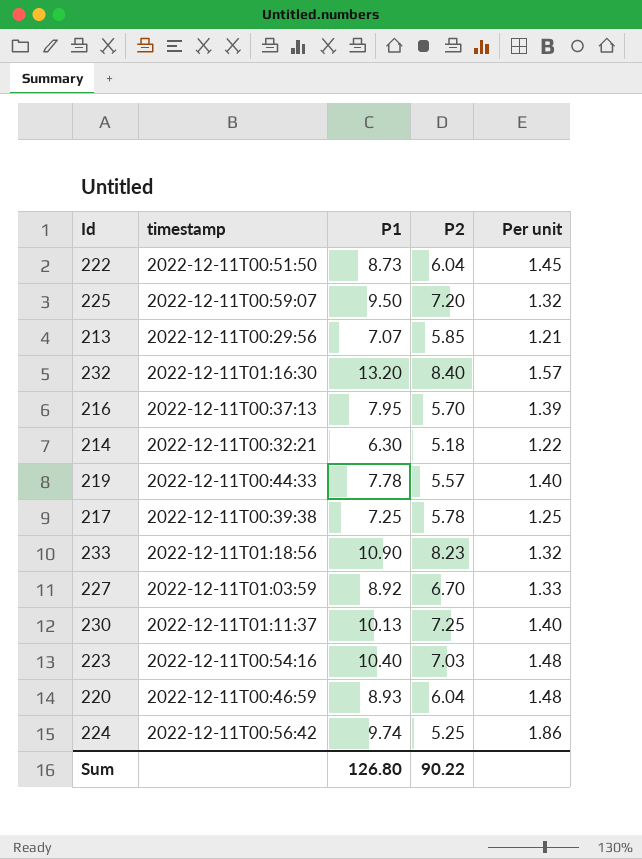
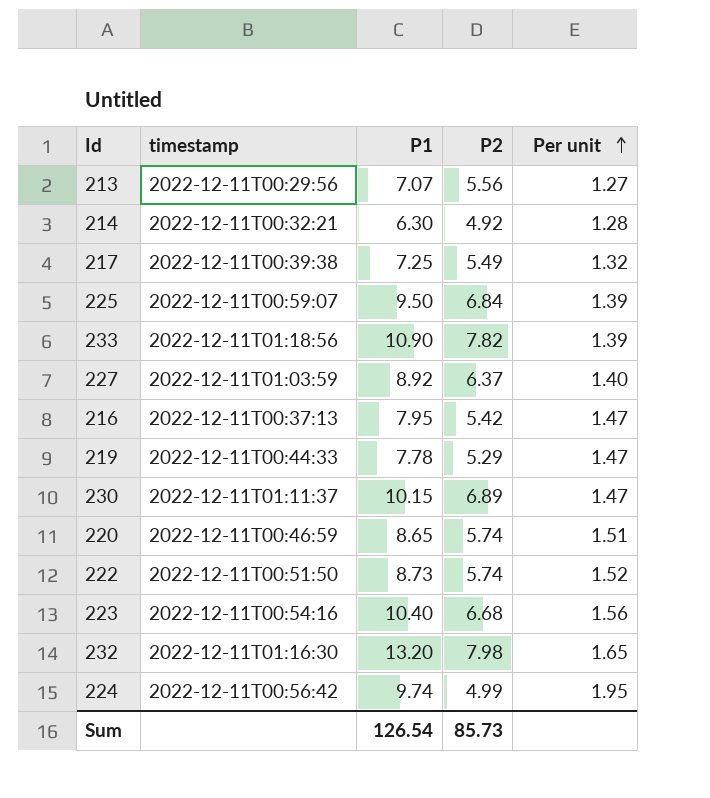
row order: none -> Per unit ascending
213 | P2: 5.85 -> 5.56
213 | Per unit: 1.21 -> 1.27
214 | P2: 5.18 -> 4.92
214 | Per unit: 1.22 -> 1.28
217 | P2: 5.78 -> 5.49
217 | Per unit: 1.25 -> 1.32
225 | P2: 7.20 -> 6.84
225 | Per unit: 1.32 -> 1.39
233 | P2: 8.23 -> 7.82
233 | Per unit: 1.32 -> 1.39
227 | P2: 6.70 -> 6.37
227 | Per unit: 1.33 -> 1.40
216 | P2: 5.70 -> 5.42
216 | Per unit: 1.39 -> 1.47
219 | P2: 5.57 -> 5.29
219 | Per unit: 1.40 -> 1.47
230 | P1: 10.13 -> 10.15
230 | P2: 7.25 -> 6.89
230 | Per unit: 1.40 -> 1.47
220 | P1: 8.93 -> 8.65
220 | P2: 6.04 -> 5.74
220 | Per unit: 1.48 -> 1.51
222 | P2: 6.04 -> 5.74
222 | Per unit: 1.45 -> 1.52
223 | P2: 7.03 -> 6.68
223 | Per unit: 1.48 -> 1.56
232 | P2: 8.40 -> 7.98
232 | Per unit: 1.57 -> 1.65
224 | P2: 5.25 -> 4.99
224 | Per unit: 1.86 -> 1.95
Sum | P1: 126.80 -> 126.54
Sum | P2: 90.22 -> 85.73

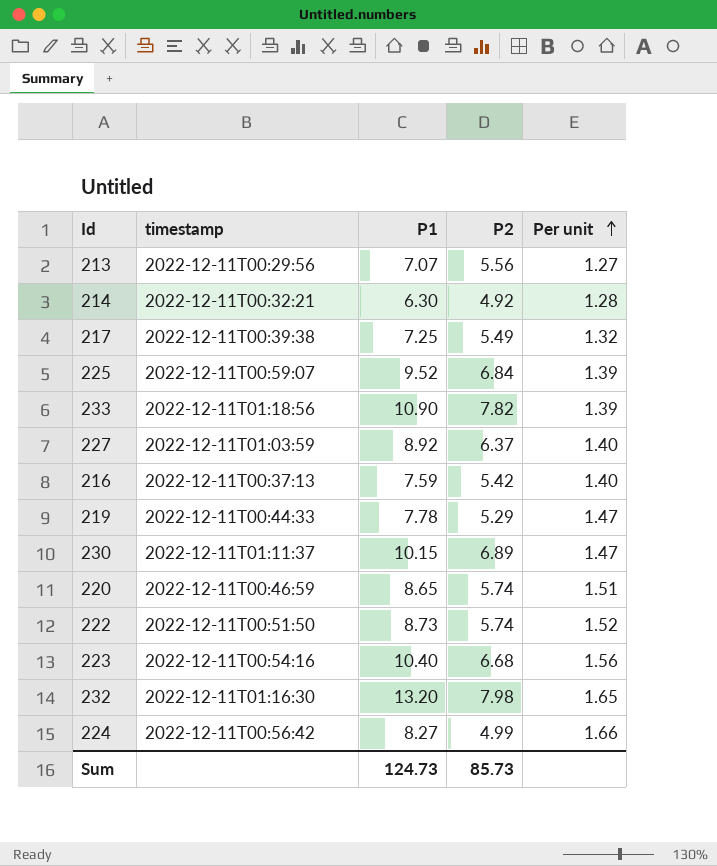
225 | P1: 9.50 -> 9.52
216 | P1: 7.95 -> 7.59
216 | Per unit: 1.47 -> 1.40
224 | P1: 9.74 -> 8.27
224 | Per unit: 1.95 -> 1.66
Sum | P1: 126.54 -> 124.73

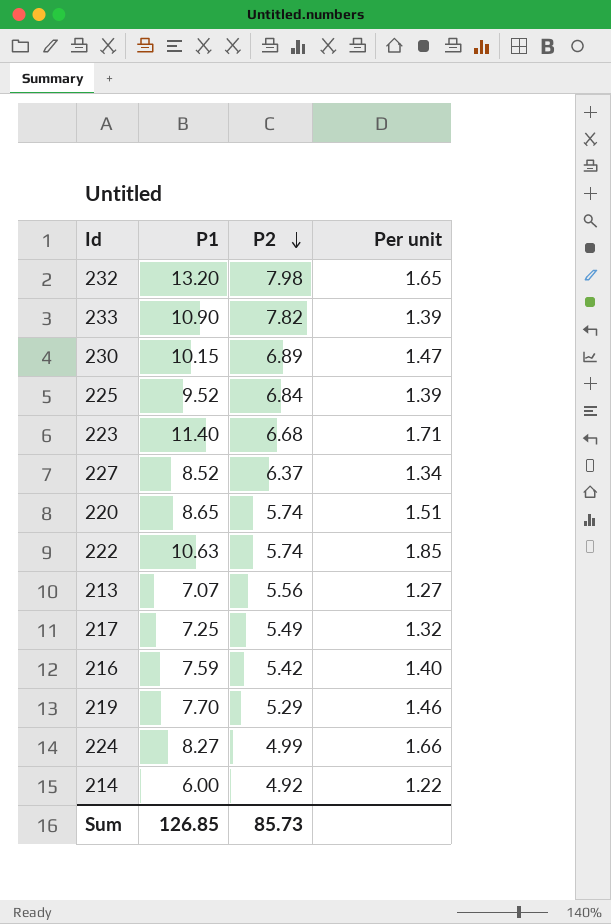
row order: Per unit ascending -> P2 descending
column timestamp | position: 2 -> none
223 | P1: 10.40 -> 11.40
223 | Per unit: 1.56 -> 1.71
227 | P1: 8.92 -> 8.52
227 | Per unit: 1.40 -> 1.34
222 | P1: 8.73 -> 10.63
222 | Per unit: 1.52 -> 1.85
219 | P1: 7.78 -> 7.70
219 | Per unit: 1.47 -> 1.46
214 | P1: 6.30 -> 6.00
214 | Per unit: 1.28 -> 1.22
Sum | P1: 124.73 -> 126.85

